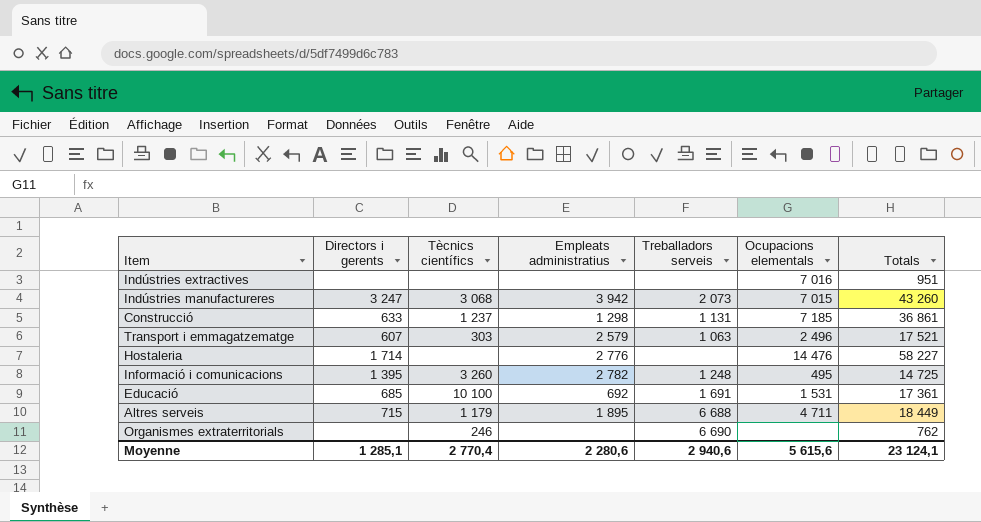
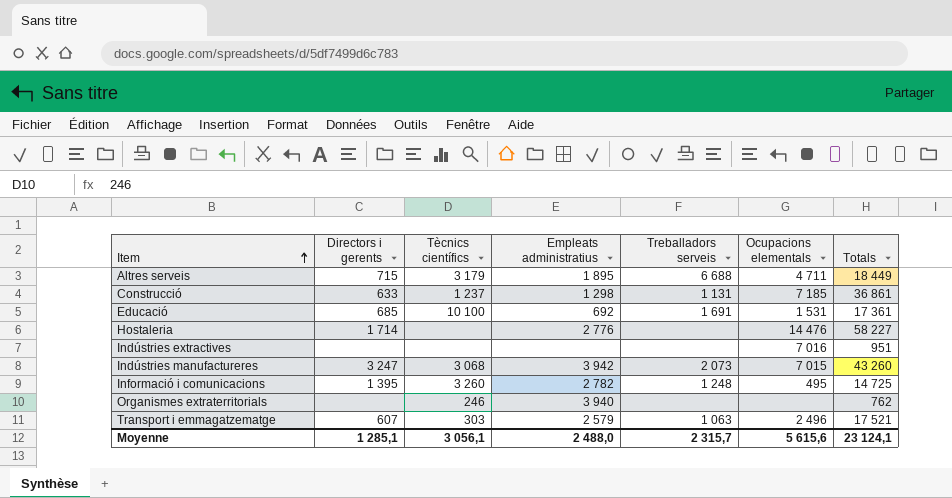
row order: none -> Item ascending
Altres serveis | Tècnics científics: 1 179 -> 3 179
Organismes extraterritorials | Empleats administratius: none -> 3 940
Organismes extraterritorials | Treballadors serveis: 6 690 -> none
Moyenne | Tècnics científics: 2 770,4 -> 3 056,1
Moyenne | Empleats administratius: 2 280,6 -> 2 488,0
Moyenne | Treballadors serveis: 2 940,6 -> 2 315,7

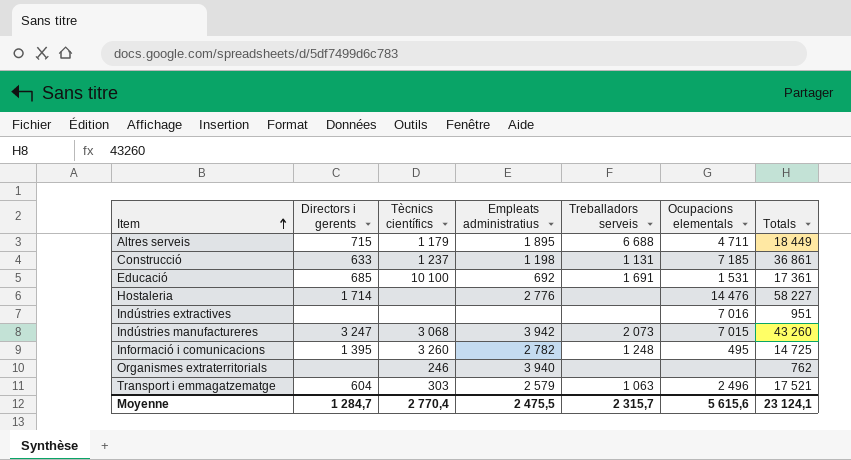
Altres serveis | Tècnics científics: 3 179 -> 1 179
Construcció | Empleats administratius: 1 298 -> 1 198
Transport i emmagatzematge | Directors i gerents: 607 -> 604
Moyenne | Directors i gerents: 1 285,1 -> 1 284,7
Moyenne | Tècnics científics: 3 056,1 -> 2 770,4
Moyenne | Empleats administratius: 2 488,0 -> 2 475,5

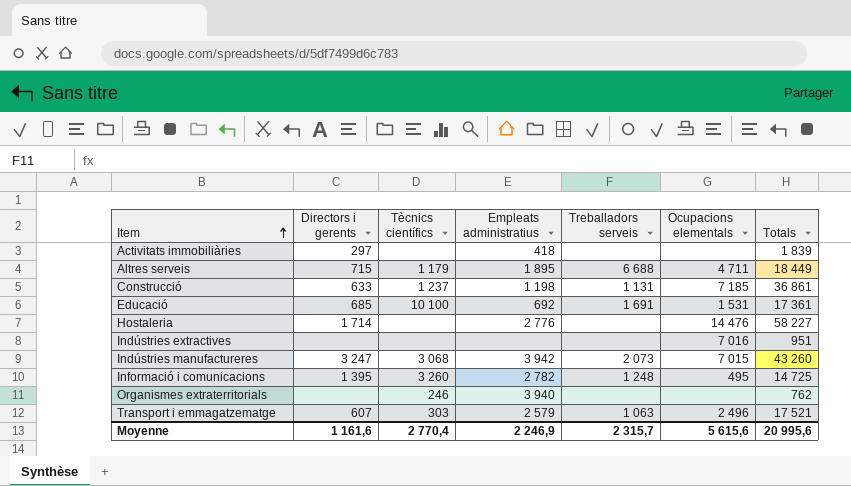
row Activitats immobiliàries: none -> 297 | none | 418 | none | none | 1 839
Transport i emmagatzematge | Directors i gerents: 604 -> 607
Moyenne | Directors i gerents: 1 284,7 -> 1 161,6
Moyenne | Empleats administratius: 2 475,5 -> 2 246,9
Moyenne | Totals: 23 124,1 -> 20 995,6

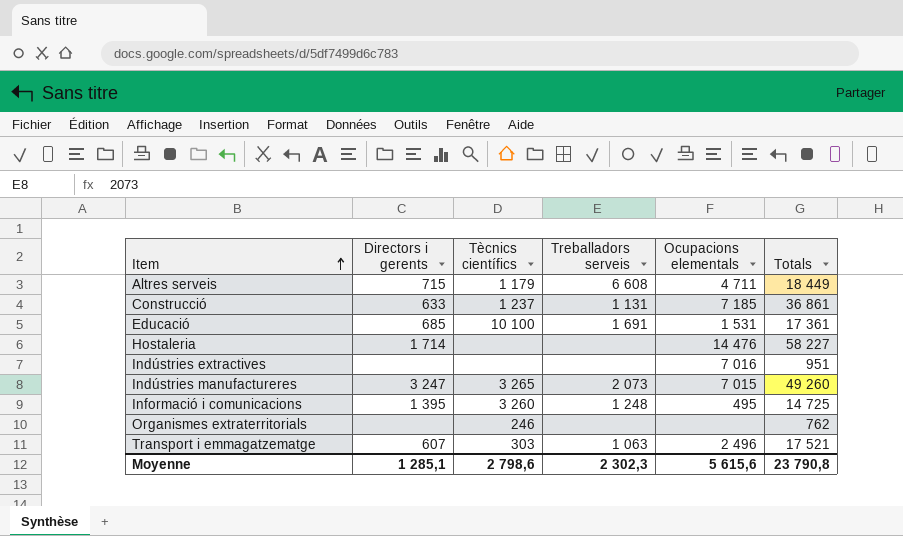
column Empleats administratius | position: 4 -> none
row Activitats immobiliàries: 297 | none | 418 | none | none | 1 839 -> none
Altres serveis | Treballadors serveis: 6 688 -> 6 608
Indústries manufactureres | Tècnics científics: 3 068 -> 3 265
Indústries manufactureres | Totals: 43 260 -> 49 260
Moyenne | Directors i gerents: 1 161,6 -> 1 285,1
Moyenne | Tècnics científics: 2 770,4 -> 2 798,6
Moyenne | Treballadors serveis: 2 315,7 -> 2 302,3
Moyenne | Totals: 20 995,6 -> 23 790,8

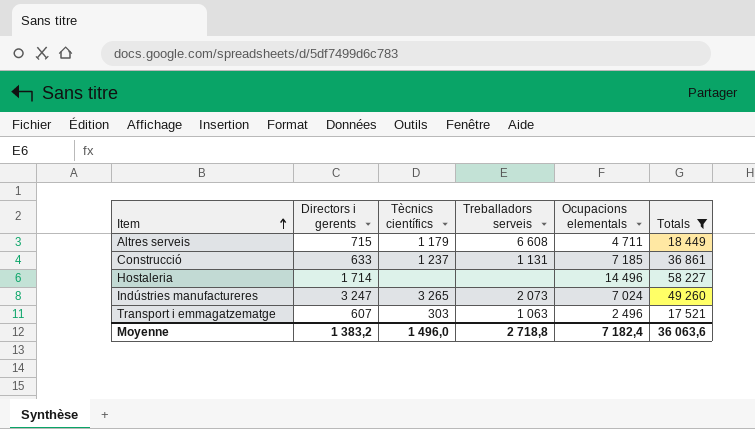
filter: none -> Totals >= 17 521
Hostaleria | Ocupacions elementals: 14 476 -> 14 496
Indústries manufactureres | Ocupacions elementals: 7 015 -> 7 024
Moyenne | Directors i gerents: 1 285,1 -> 1 383,2
Moyenne | Tècnics científics: 2 798,6 -> 1 496,0
Moyenne | Treballadors serveis: 2 302,3 -> 2 718,8
Moyenne | Ocupacions elementals: 5 615,6 -> 7 182,4
Moyenne | Totals: 23 790,8 -> 36 063,6

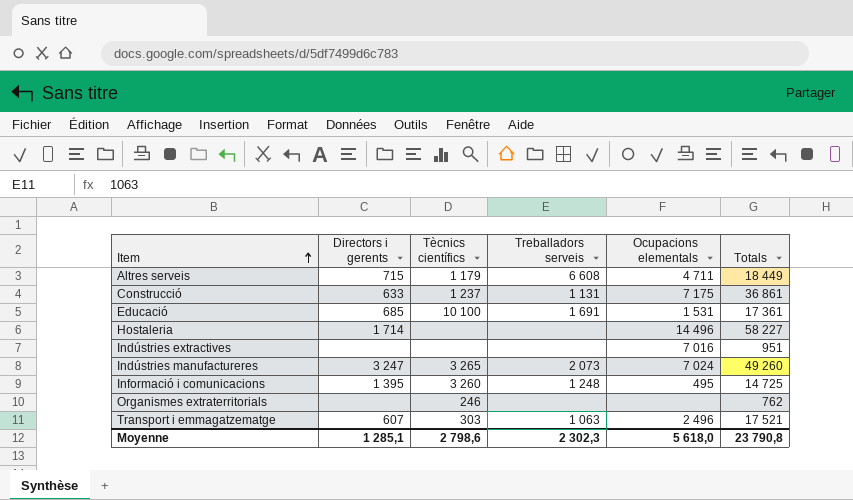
filter: Totals >= 17 521 -> none
Construcció | Ocupacions elementals: 7 185 -> 7 175
Moyenne | Directors i gerents: 1 383,2 -> 1 285,1
Moyenne | Tècnics científics: 1 496,0 -> 2 798,6
Moyenne | Treballadors serveis: 2 718,8 -> 2 302,3
Moyenne | Ocupacions elementals: 7 182,4 -> 5 618,0
Moyenne | Totals: 36 063,6 -> 23 790,8

